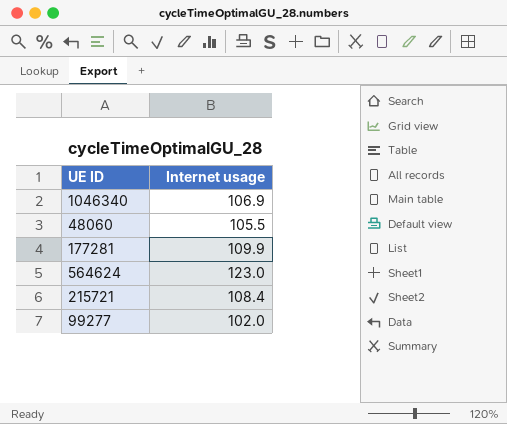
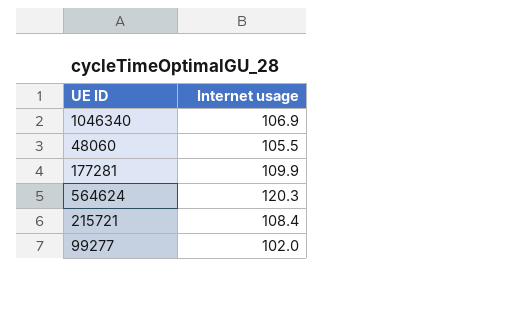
564624 | Internet usage: 123.0 -> 120.3

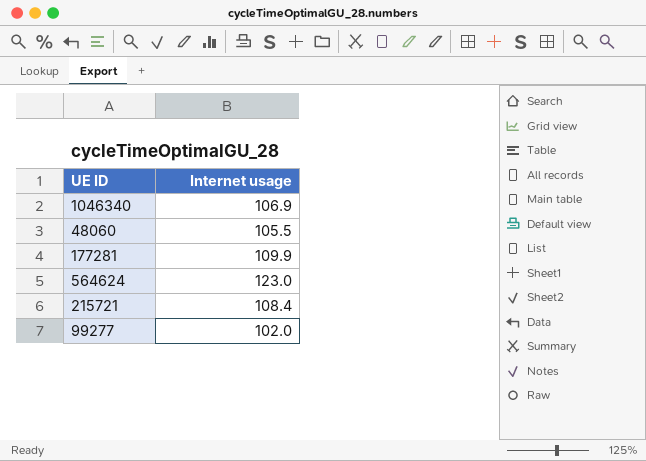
564624 | Internet usage: 120.3 -> 123.0

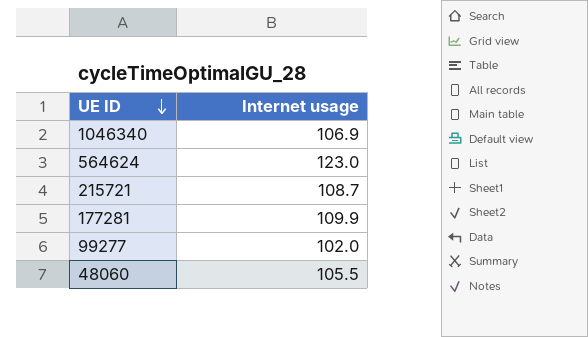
row order: none -> UE ID descending
215721 | Internet usage: 108.4 -> 108.7

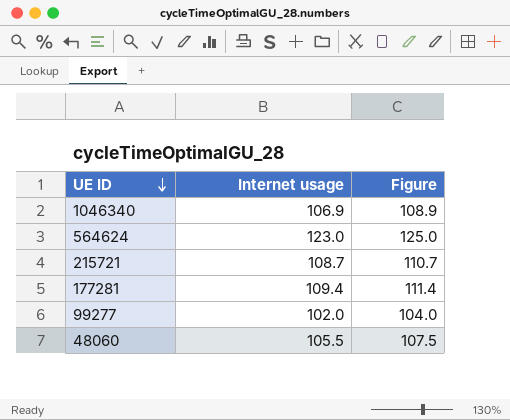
column Figure | formula: none -> [Internet usage] + 2
177281 | Internet usage: 109.9 -> 109.4

